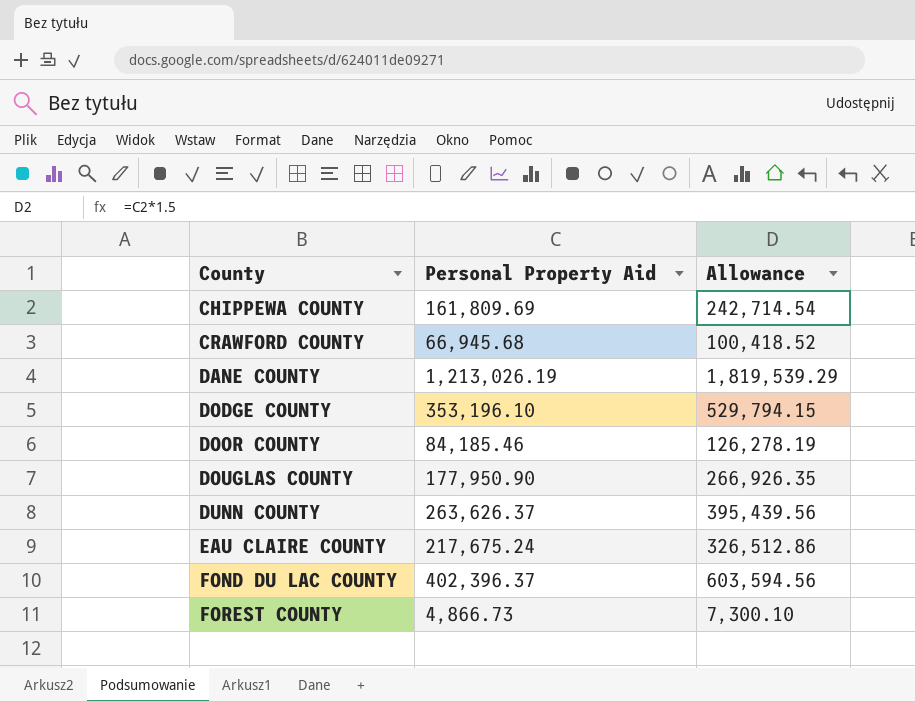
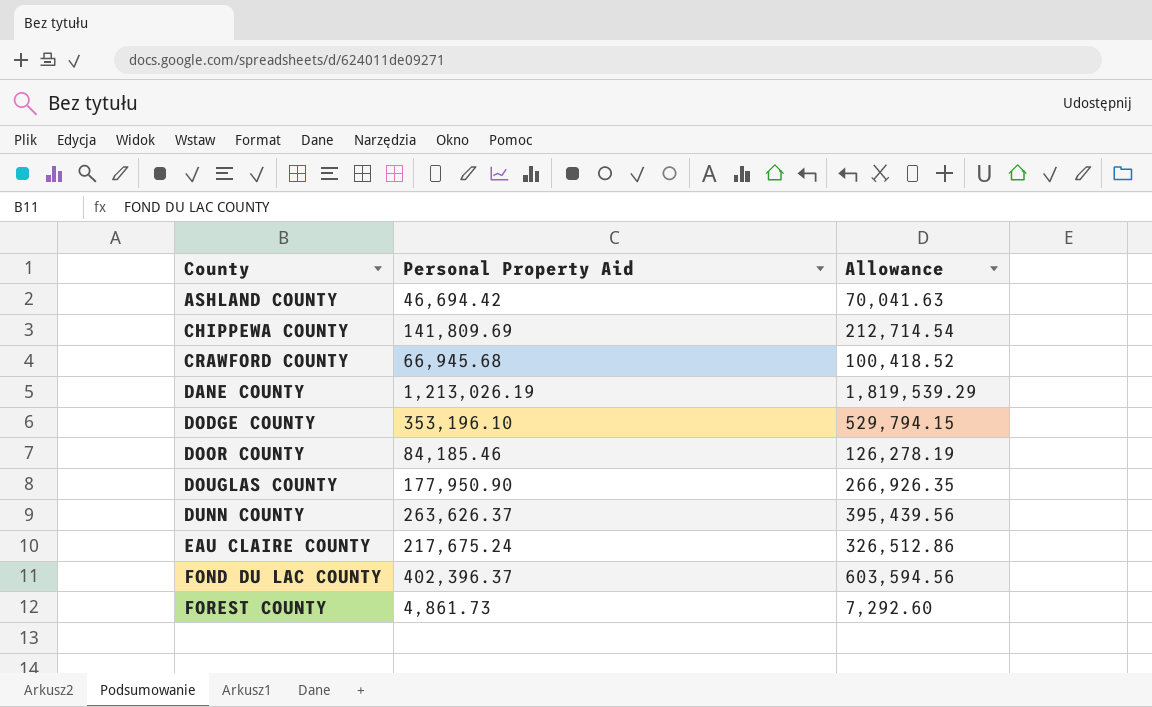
row ASHLAND COUNTY: none -> 46,694.42 | 70,041.63
CHIPPEWA COUNTY | Personal Property Aid: 161,809.69 -> 141,809.69
CHIPPEWA COUNTY | Allowance: 242,714.54 -> 212,714.54
FOREST COUNTY | Personal Property Aid: 4,866.73 -> 4,861.73
FOREST COUNTY | Allowance: 7,300.10 -> 7,292.60

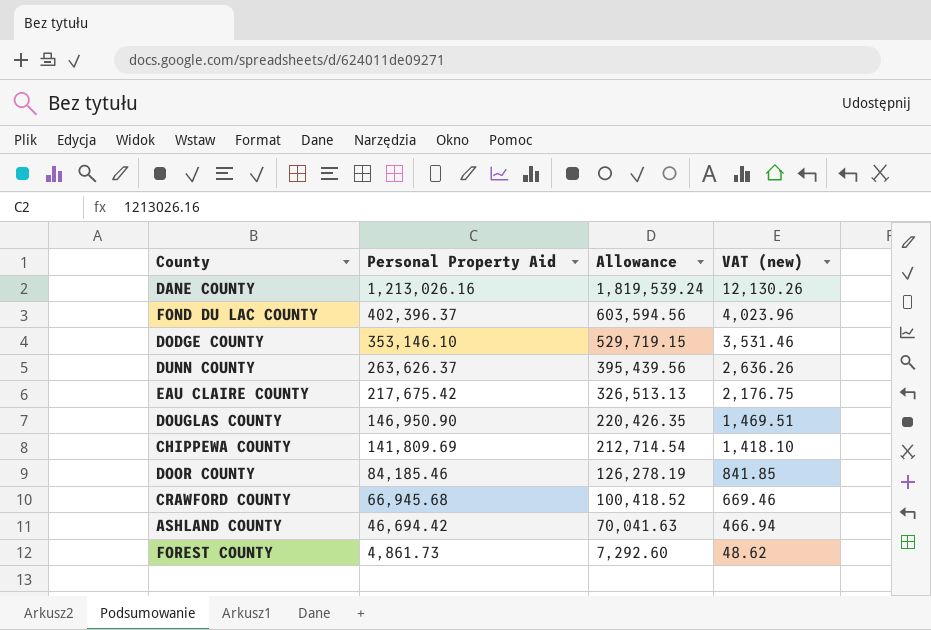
row order: County ascending -> Personal Property Aid descending
column VAT (new) | formula: none -> [Personal Property Aid] * 0.01
DANE COUNTY | Personal Property Aid: 1,213,026.19 -> 1,213,026.16
DANE COUNTY | Allowance: 1,819,539.29 -> 1,819,539.24
DODGE COUNTY | Personal Property Aid: 353,196.10 -> 353,146.10
DODGE COUNTY | Allowance: 529,794.15 -> 529,719.15
EAU CLAIRE COUNTY | Personal Property Aid: 217,675.24 -> 217,675.42
EAU CLAIRE COUNTY | Allowance: 326,512.86 -> 326,513.13
DOUGLAS COUNTY | Personal Property Aid: 177,950.90 -> 146,950.90
DOUGLAS COUNTY | Allowance: 266,926.35 -> 220,426.35

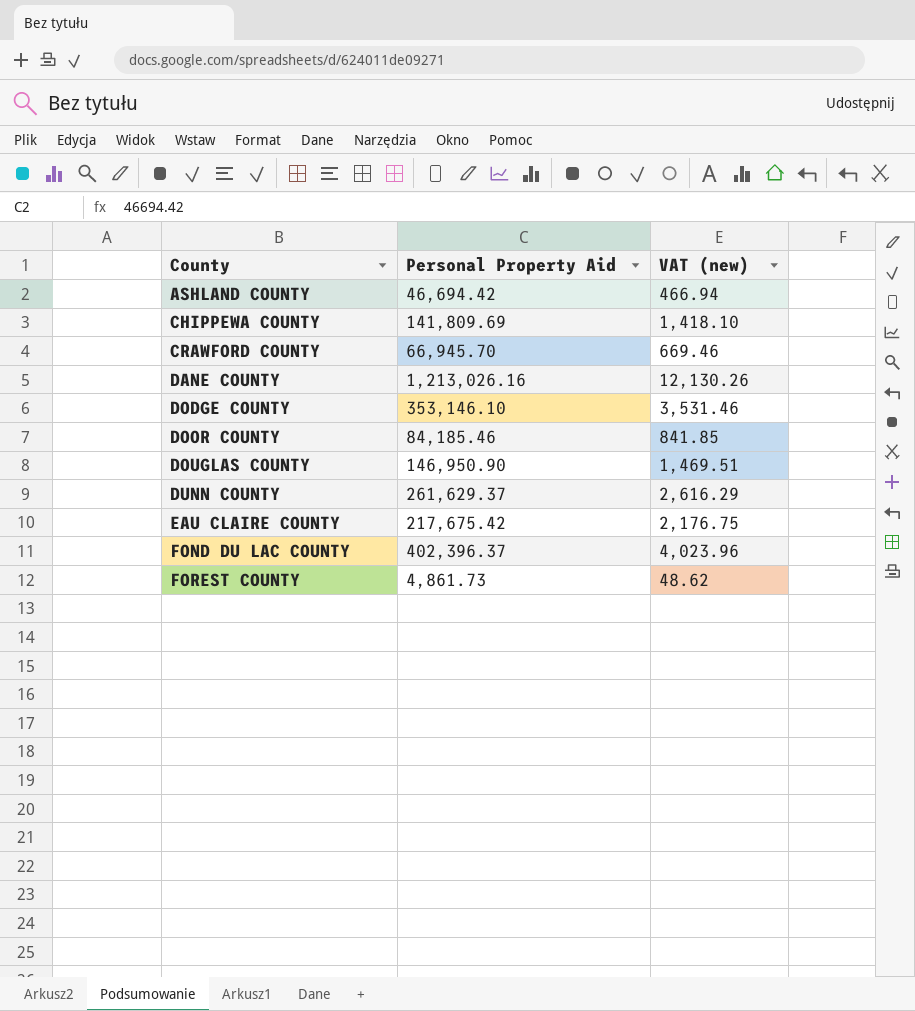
row order: Personal Property Aid descending -> County ascending
column Allowance | formula: [Personal Property Aid] * 1.5 -> none
CRAWFORD COUNTY | Personal Property Aid: 66,945.68 -> 66,945.70
DUNN COUNTY | Personal Property Aid: 263,626.37 -> 261,629.37
DUNN COUNTY | VAT (new): 2,636.26 -> 2,616.29

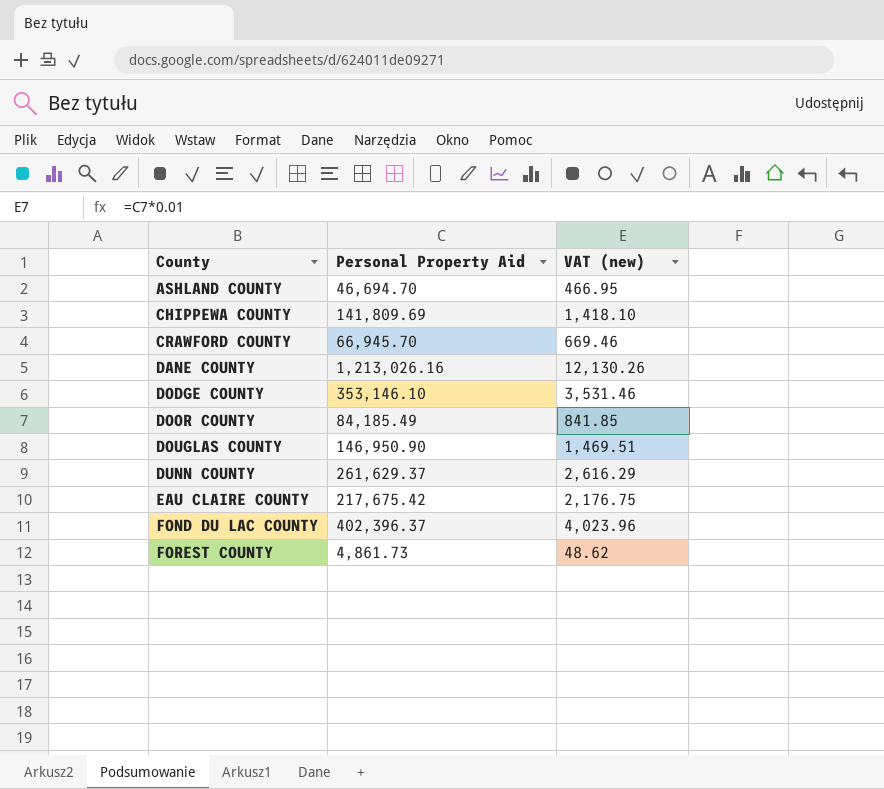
ASHLAND COUNTY | Personal Property Aid: 46,694.42 -> 46,694.70
ASHLAND COUNTY | VAT (new): 466.94 -> 466.95
DOOR COUNTY | Personal Property Aid: 84,185.46 -> 84,185.49

